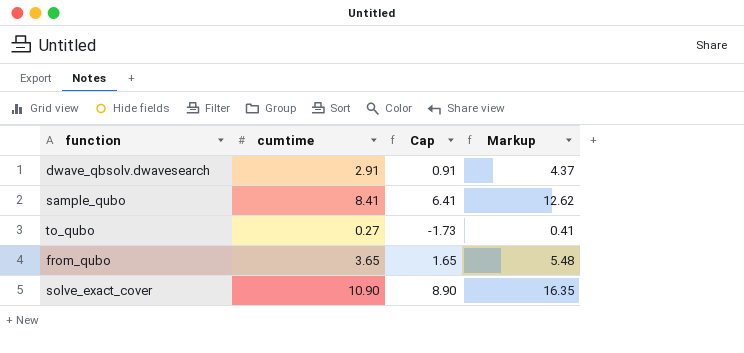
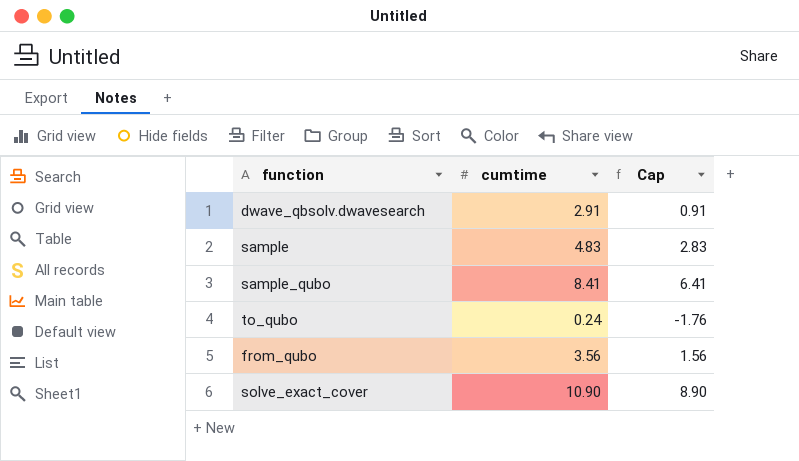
column Markup | formula: [cumtime] * 1.5 -> none
row sample: none -> 4.83 | 2.83
to_qubo | cumtime: 0.27 -> 0.24
to_qubo | Cap: -1.73 -> -1.76
from_qubo | cumtime: 3.65 -> 3.56
from_qubo | Cap: 1.65 -> 1.56

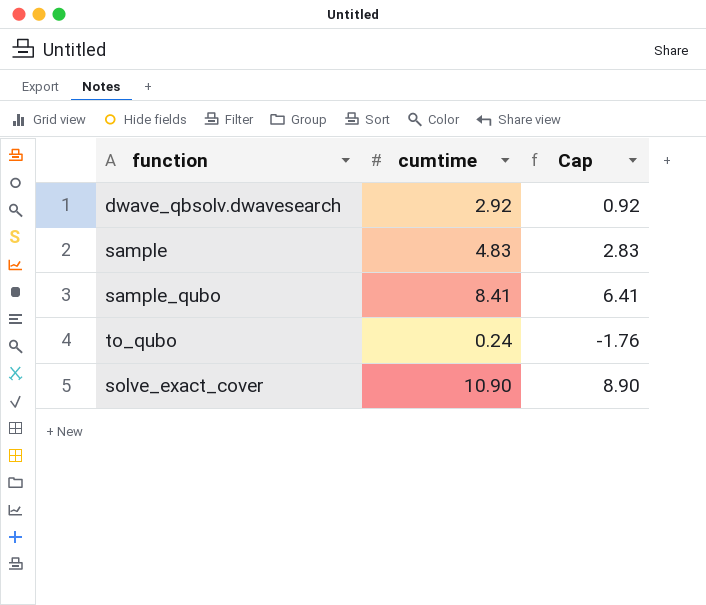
row from_qubo: 3.56 | 1.56 -> none
dwave_qbsolv.dwavesearch | cumtime: 2.91 -> 2.92
dwave_qbsolv.dwavesearch | Cap: 0.91 -> 0.92

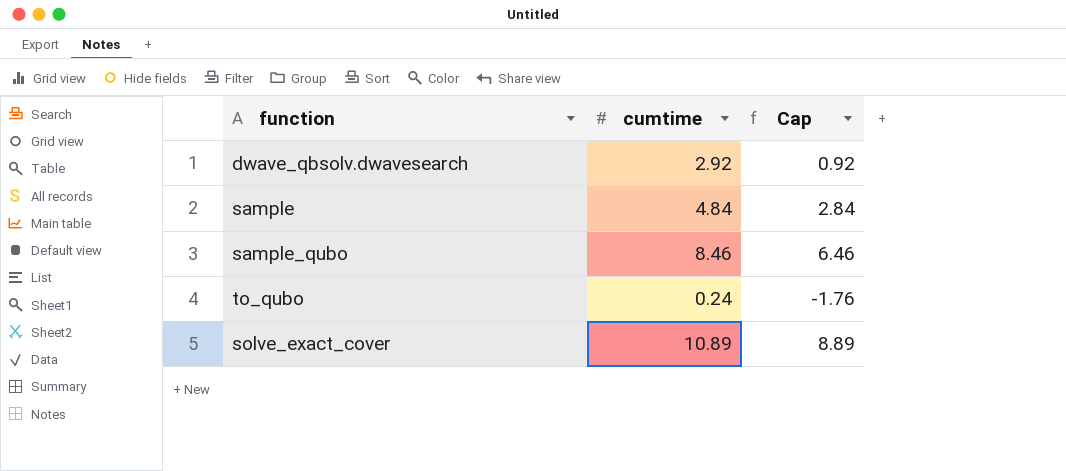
sample | cumtime: 4.83 -> 4.84
sample | Cap: 2.83 -> 2.84
sample_qubo | cumtime: 8.41 -> 8.46
sample_qubo | Cap: 6.41 -> 6.46
solve_exact_cover | cumtime: 10.90 -> 10.89
solve_exact_cover | Cap: 8.90 -> 8.89

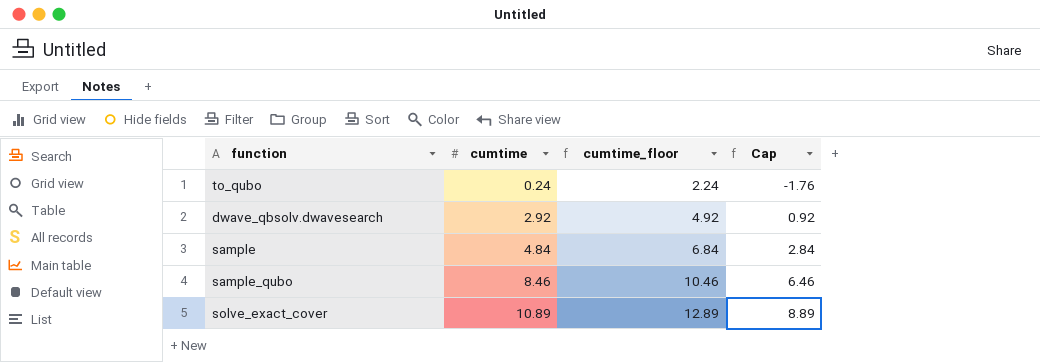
row order: none -> cumtime ascending
column cumtime_floor | formula: none -> [cumtime] + 2

